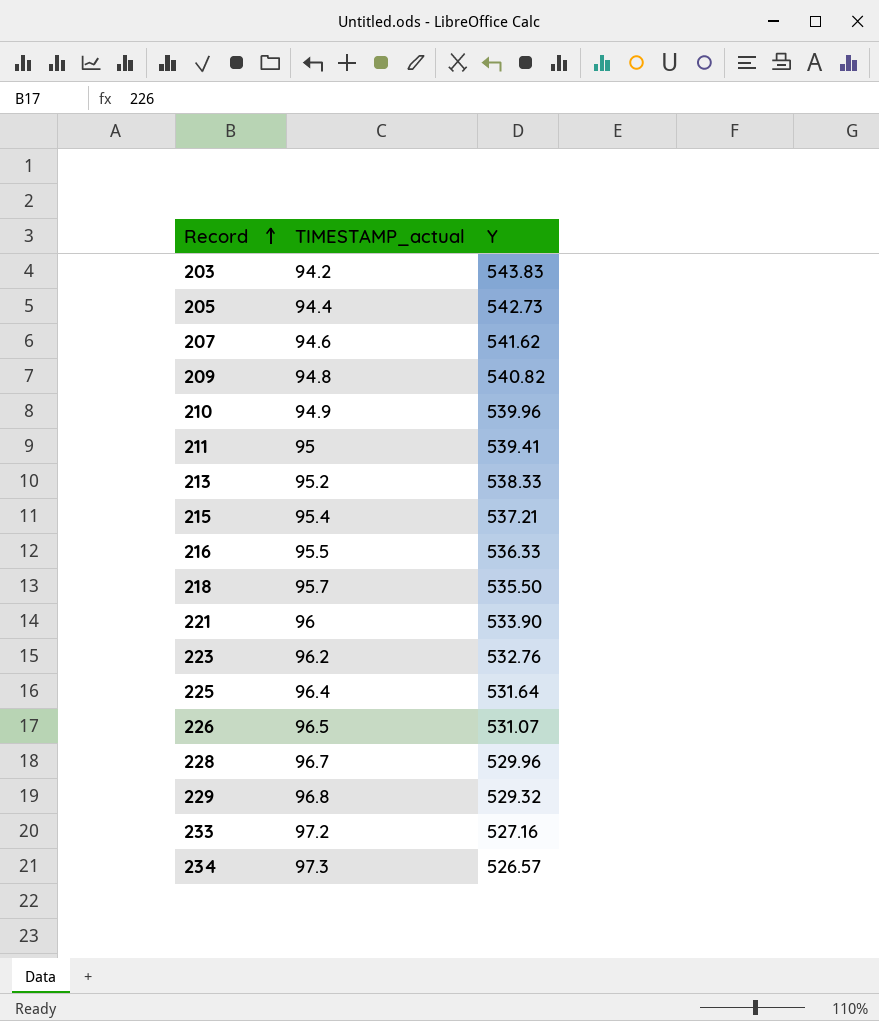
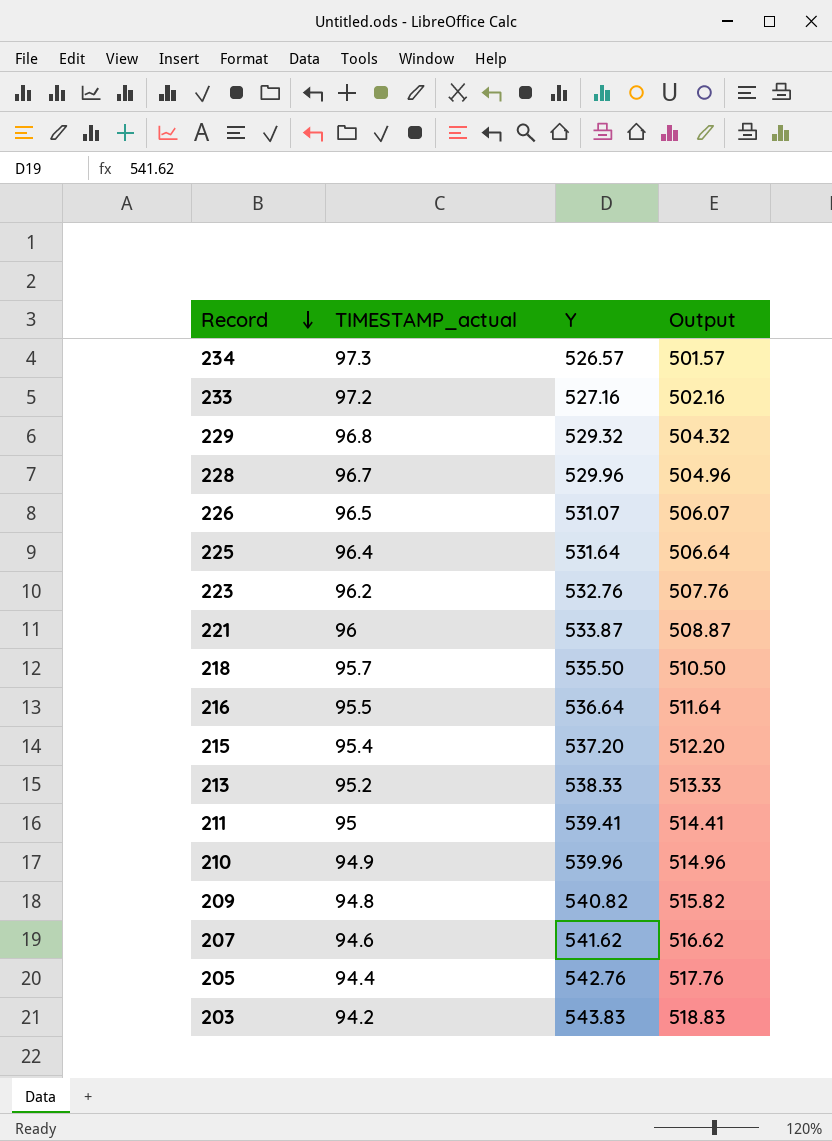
row order: Record ascending -> Record descending
column Output | formula: none -> [Y] - 25
221 | Y: 533.90 -> 533.87
216 | Y: 536.33 -> 536.64
215 | Y: 537.21 -> 537.20
205 | Y: 542.73 -> 542.76

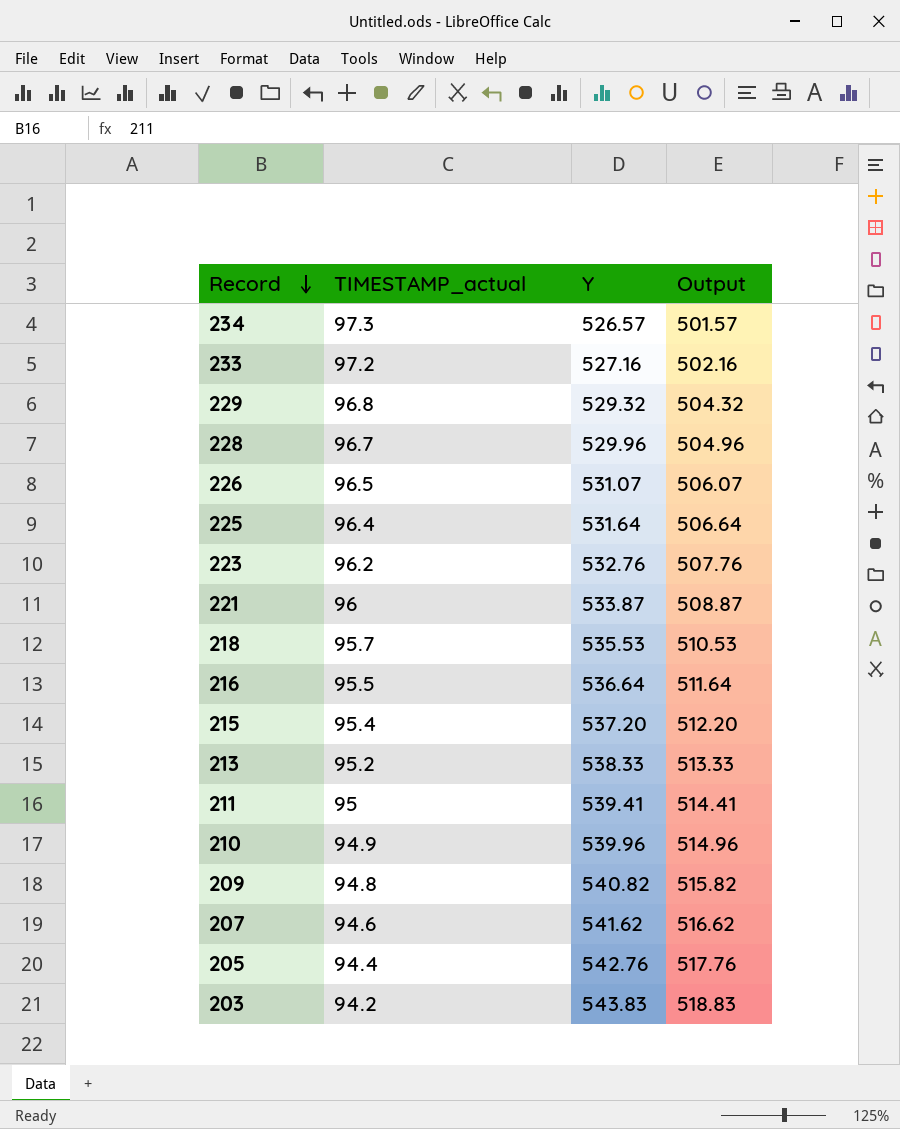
218 | Y: 535.50 -> 535.53
218 | Output: 510.50 -> 510.53

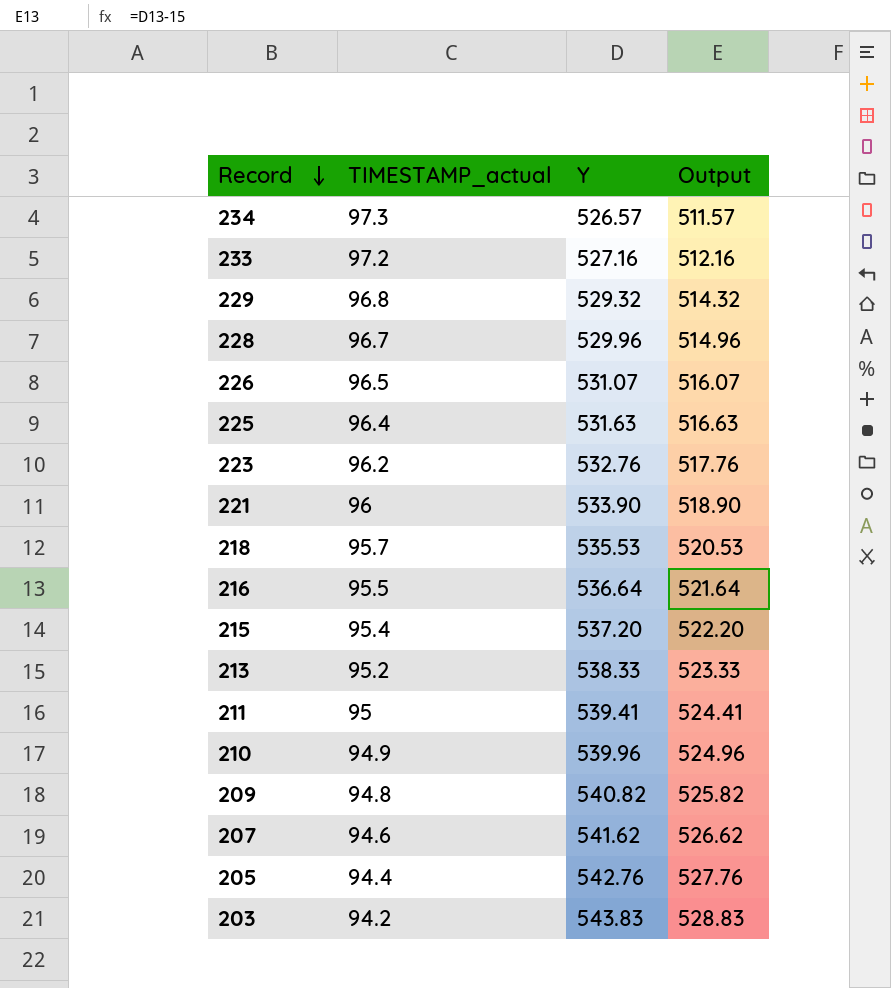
column Output | formula: [Y] - 25 -> [Y] - 15
225 | Y: 531.64 -> 531.63
221 | Y: 533.87 -> 533.90

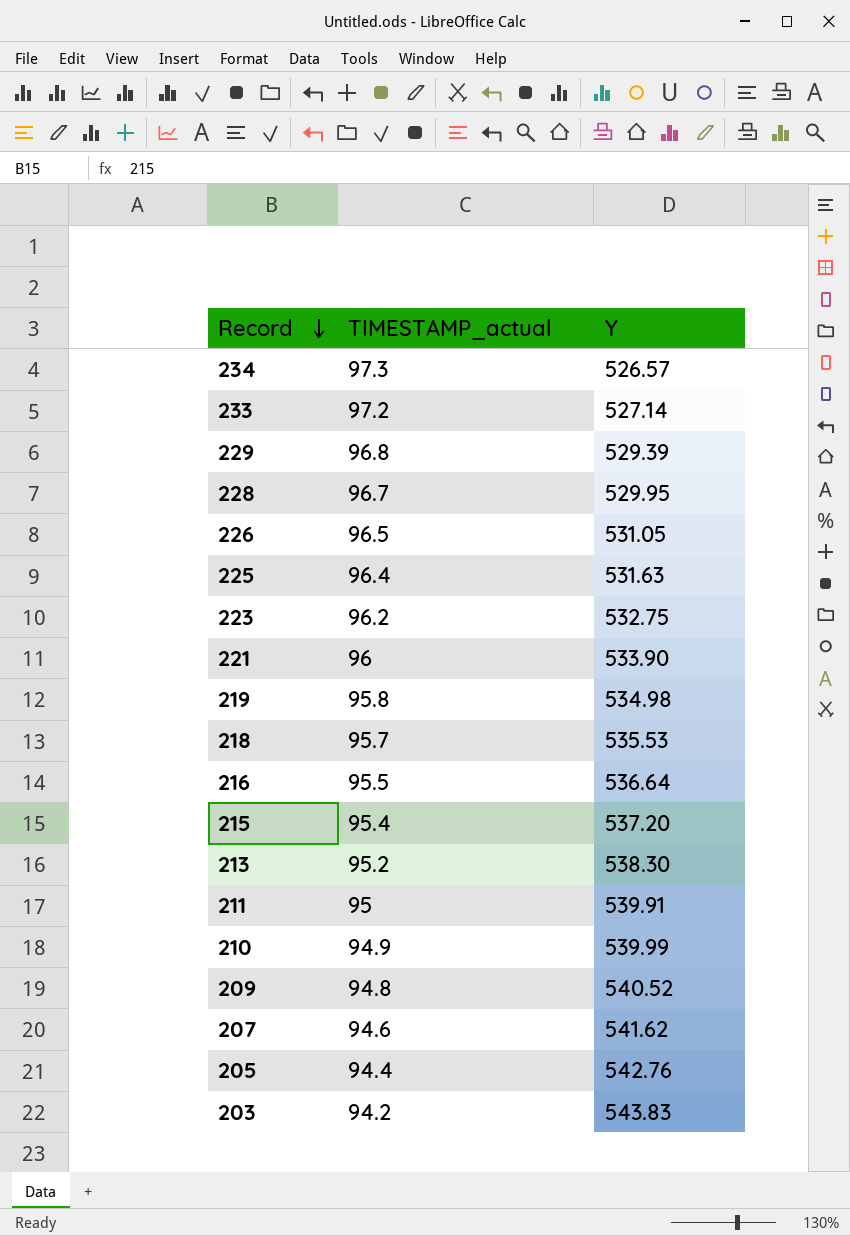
column Output | formula: [Y] - 15 -> none
233 | Y: 527.16 -> 527.14
229 | Y: 529.32 -> 529.39
228 | Y: 529.96 -> 529.95
226 | Y: 531.07 -> 531.05
223 | Y: 532.76 -> 532.75
row 219: none -> 95.8 | 534.98
213 | Y: 538.33 -> 538.30
211 | Y: 539.41 -> 539.91
210 | Y: 539.96 -> 539.99
209 | Y: 540.82 -> 540.52

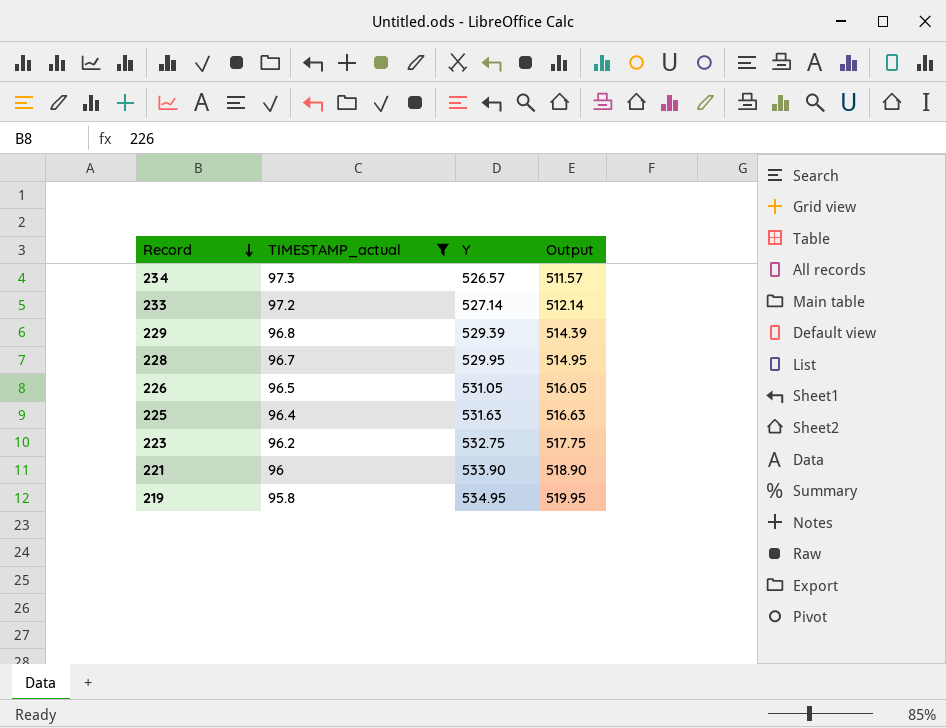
filter: none -> TIMESTAMP_actual >= 95.8
column Output | formula: none -> [Y] - 15
219 | Y: 534.98 -> 534.95

